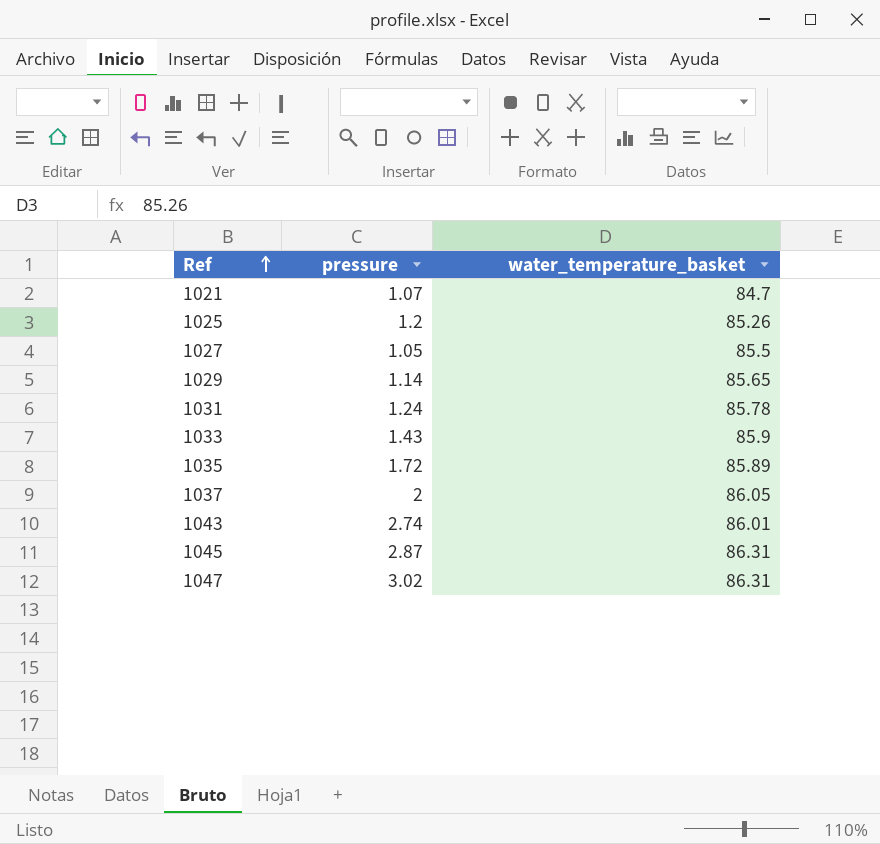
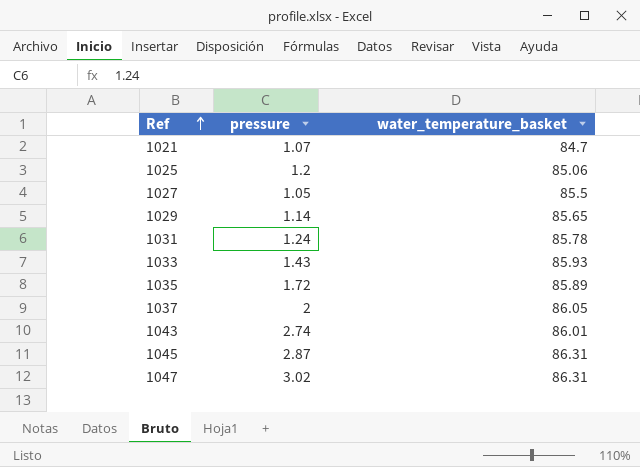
1025 | water_temperature_basket: 85.26 -> 85.06
1033 | water_temperature_basket: 85.9 -> 85.93

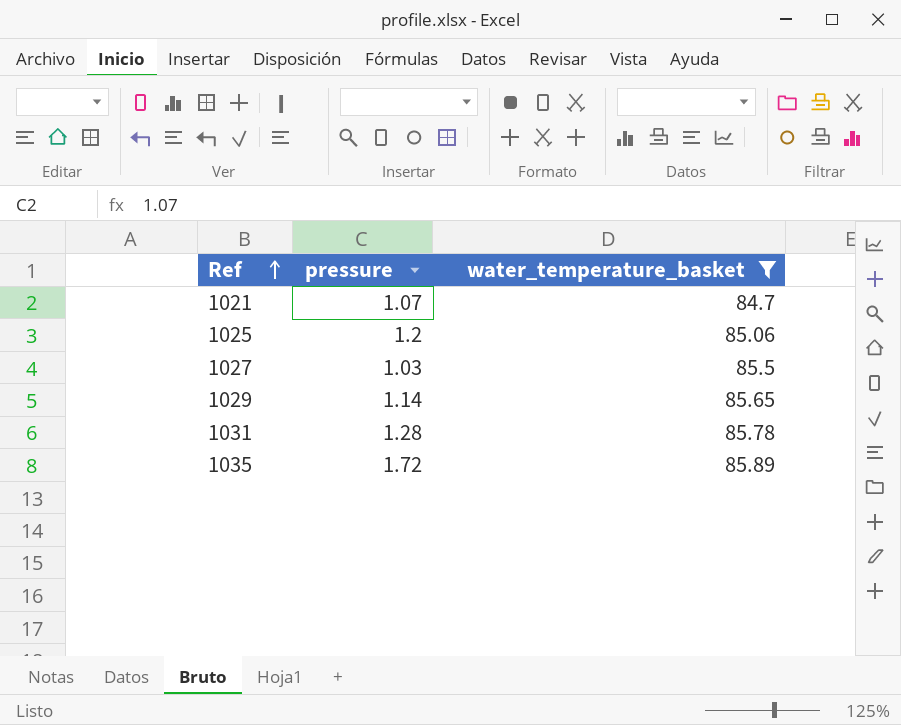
filter: none -> water_temperature_basket <= 85.89
1027 | pressure: 1.05 -> 1.03
1031 | pressure: 1.24 -> 1.28

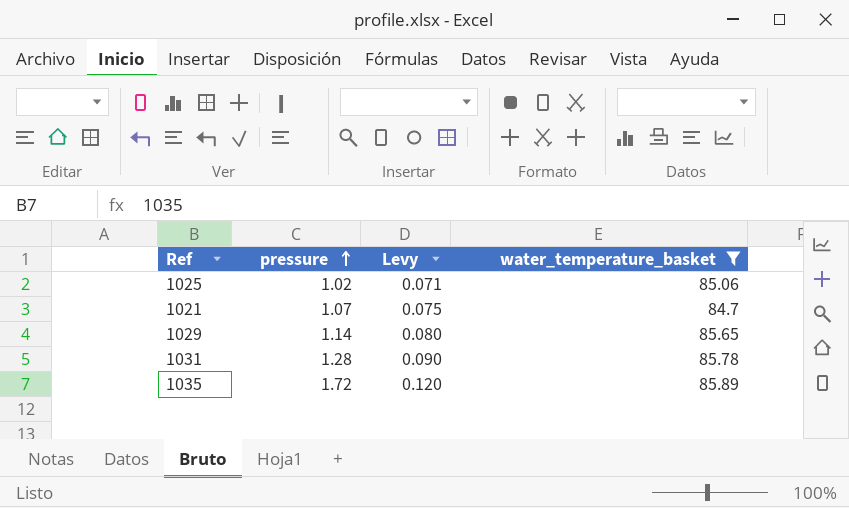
row order: Ref ascending -> pressure ascending
column Levy | formula: none -> [pressure] * 0.07
row 1027: 1.03 | 85.5 -> none
1025 | pressure: 1.2 -> 1.02

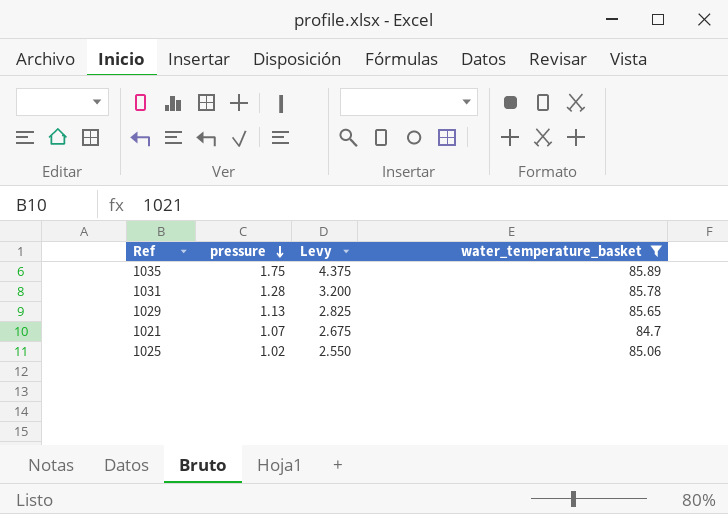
row order: pressure ascending -> pressure descending
column Levy | formula: [pressure] * 0.07 -> [pressure] * 2.5
1035 | pressure: 1.72 -> 1.75
1029 | pressure: 1.14 -> 1.13

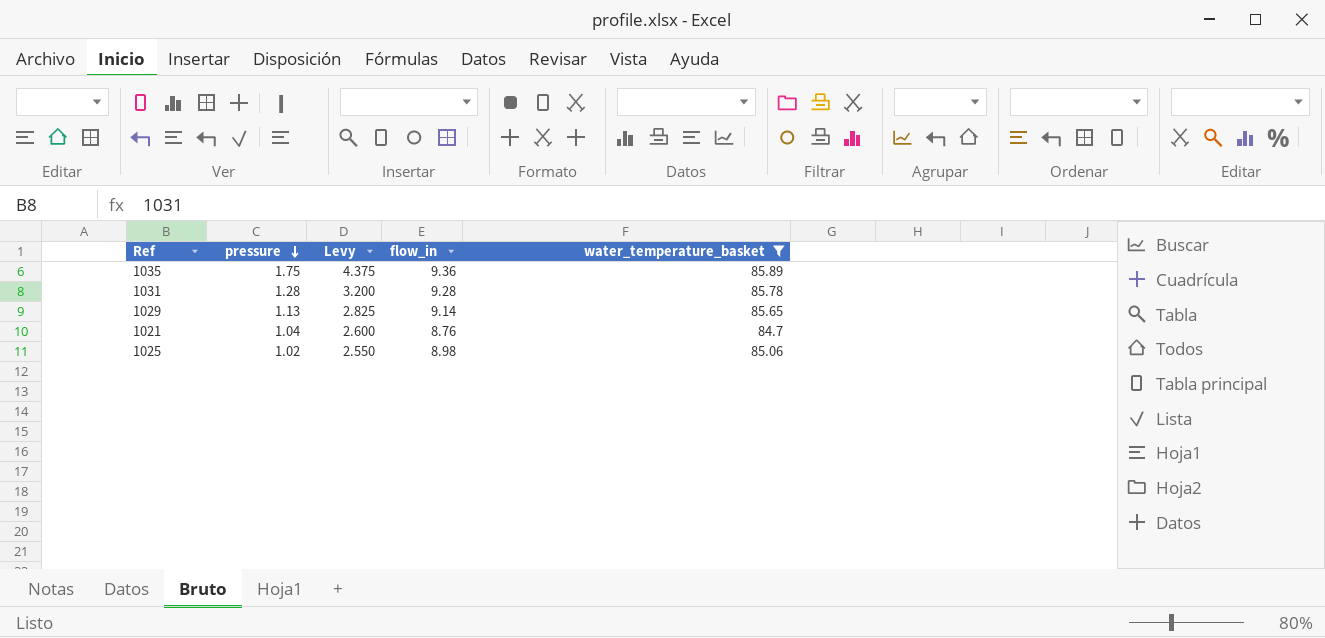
column flow_in | position: none -> 4
1021 | pressure: 1.07 -> 1.04
1021 | Levy: 2.675 -> 2.600

